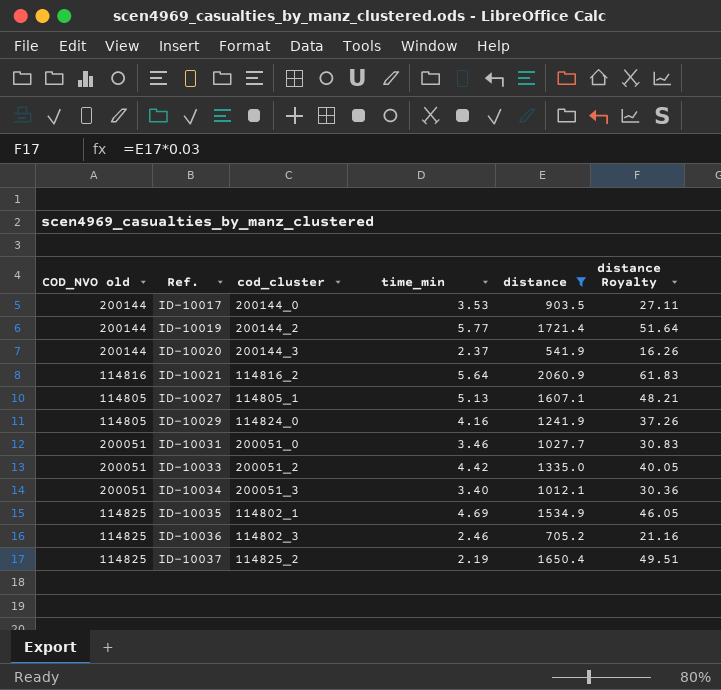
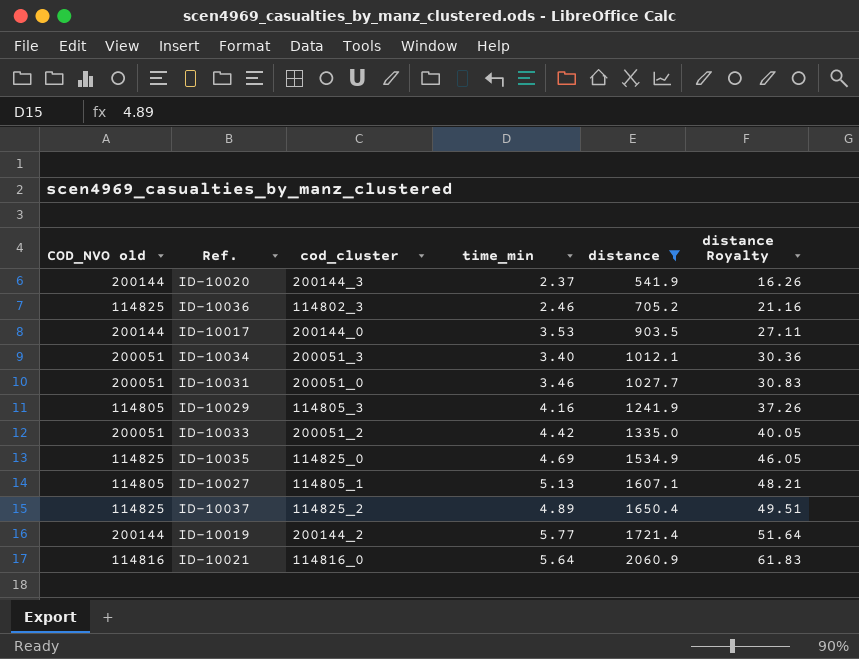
row order: Ref. ascending -> distance ascending
ID-10029 | cod_cluster: 114824_0 -> 114805_3
ID-10035 | cod_cluster: 114802_1 -> 114825_0
ID-10037 | time_min: 2.19 -> 4.89
ID-10021 | cod_cluster: 114816_2 -> 114816_0

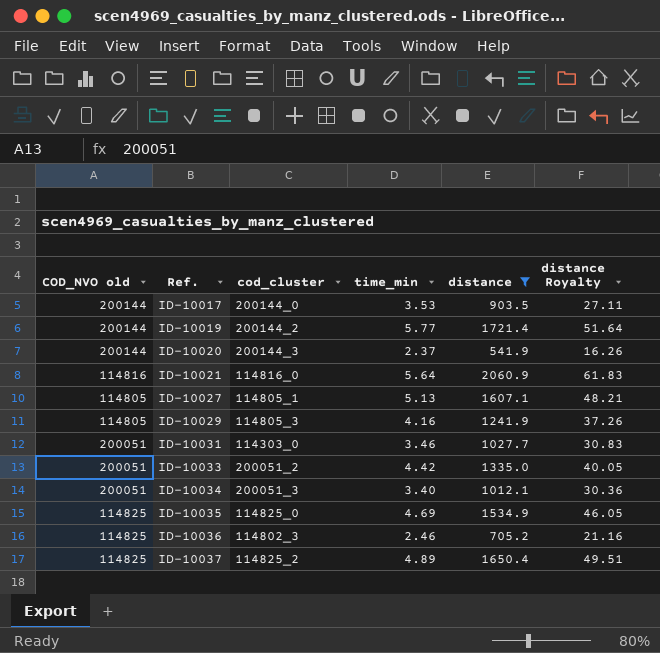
row order: distance ascending -> Ref. ascending
ID-10031 | cod_cluster: 200051_0 -> 114303_0

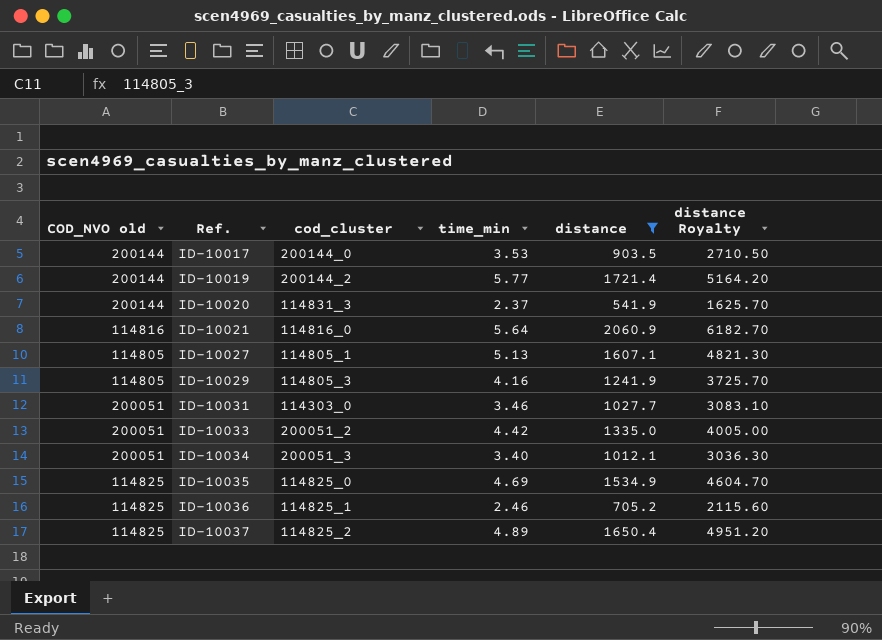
column distance Royalty | formula: [distance] * 0.03 -> [distance] * 3
ID-10020 | cod_cluster: 200144_3 -> 114831_3
ID-10036 | cod_cluster: 114802_3 -> 114825_1

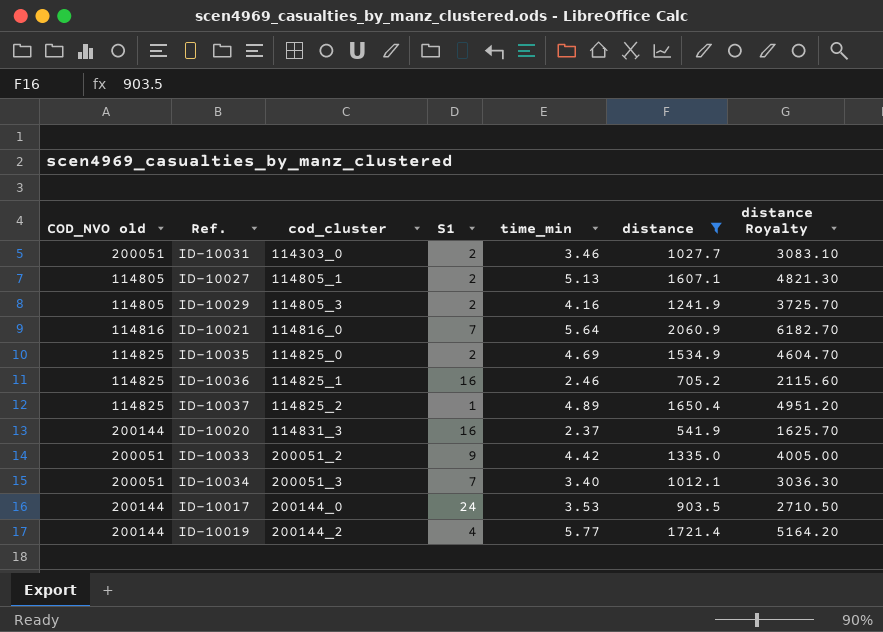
row order: Ref. ascending -> cod_cluster ascending
column S1 | position: none -> 4

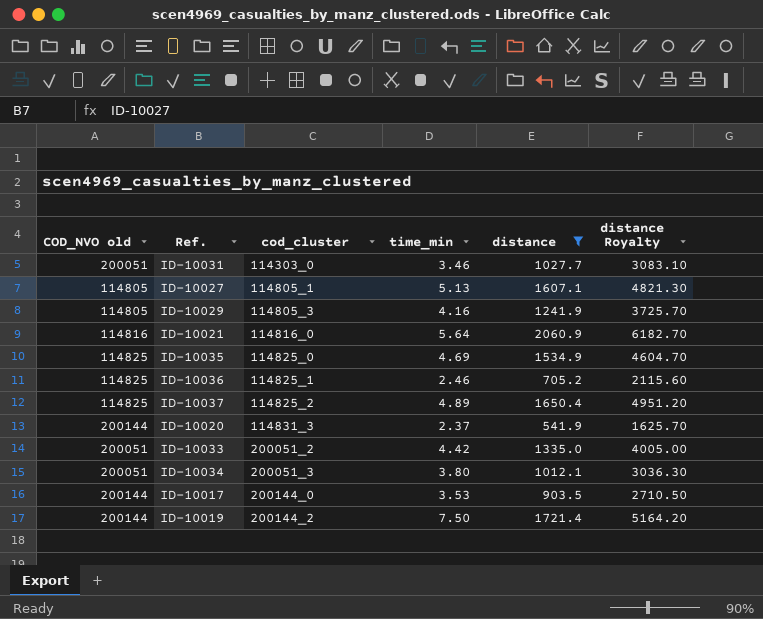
column S1 | position: 4 -> none
ID-10034 | time_min: 3.40 -> 3.80
ID-10019 | time_min: 5.77 -> 7.50

